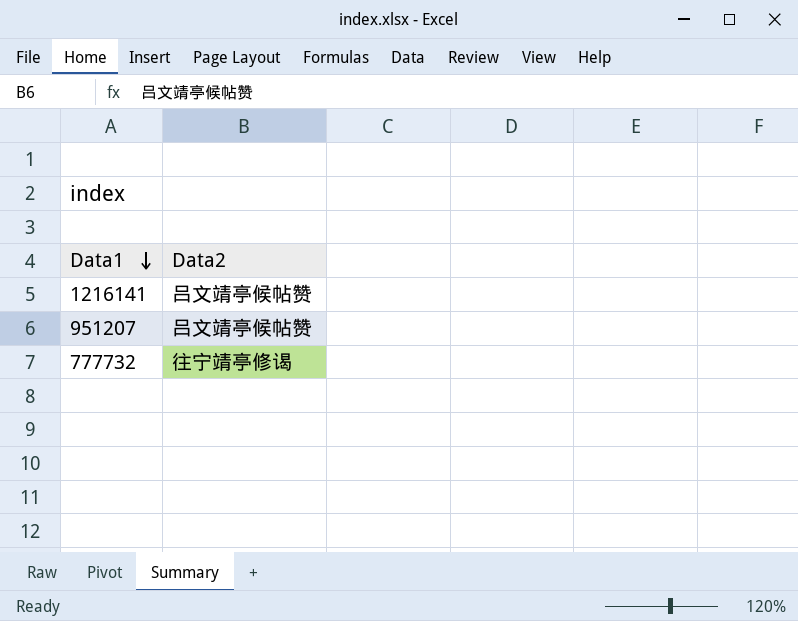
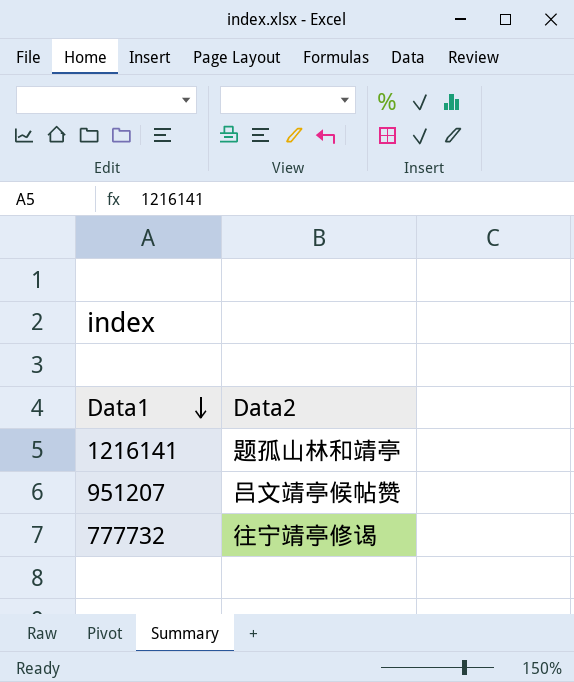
1216141 | Data2: 吕文靖亭候帖赞 -> 题孤山林和靖亭

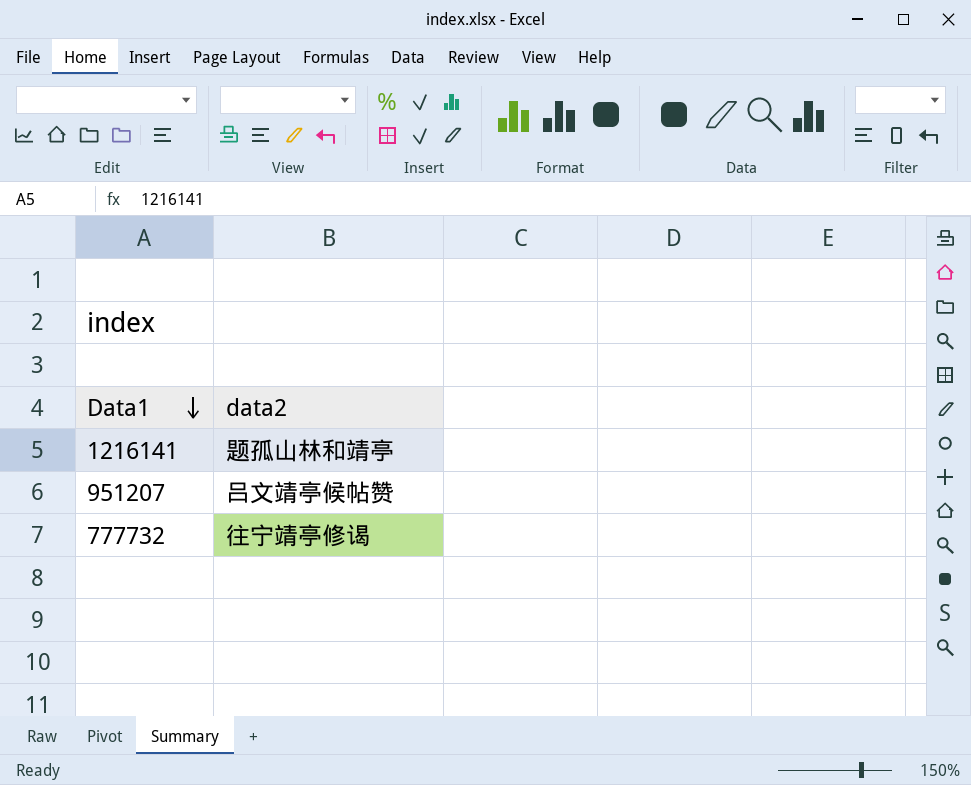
column name: Data2 -> data2

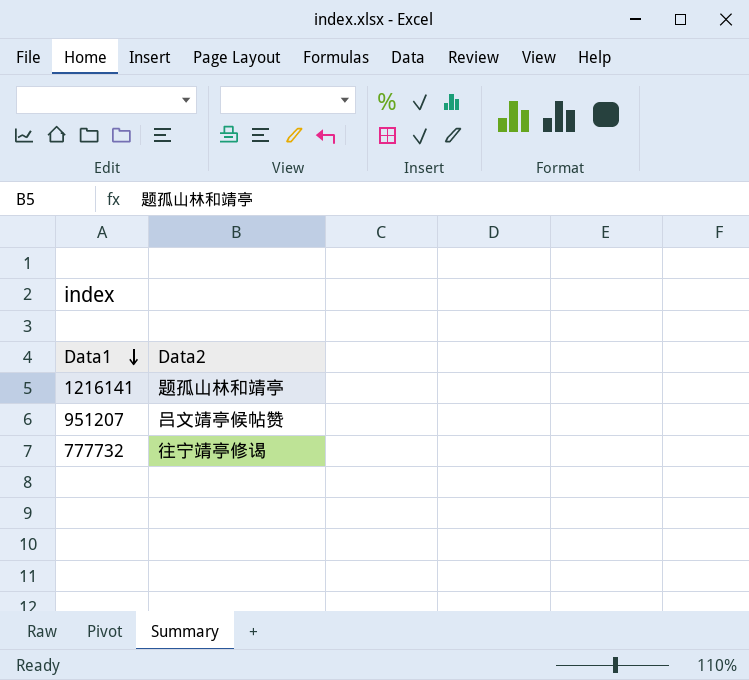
column name: data2 -> Data2

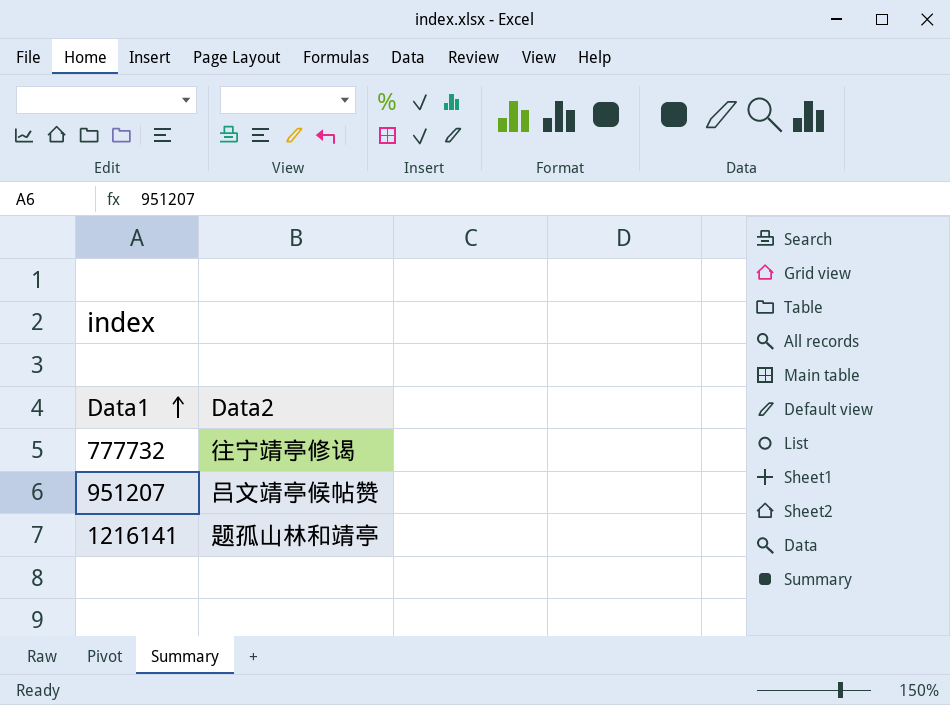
row order: Data1 descending -> Data1 ascending

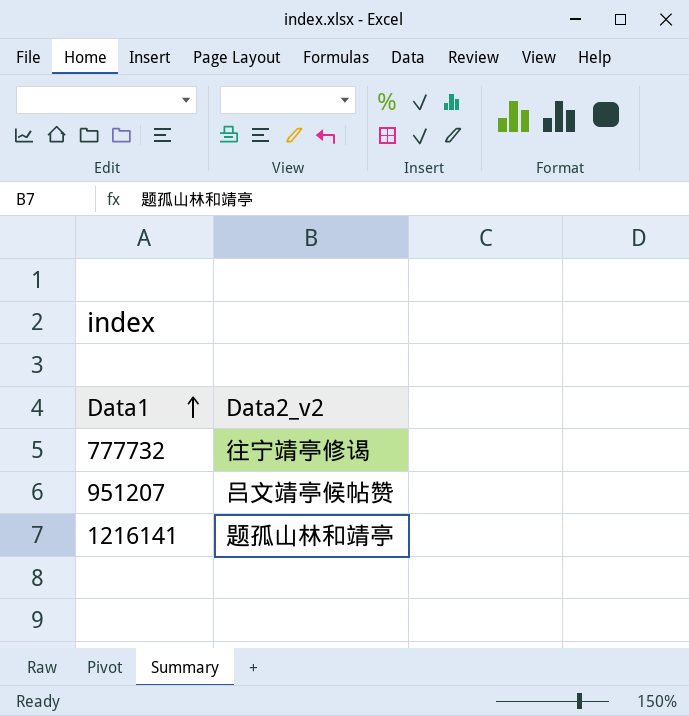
column name: Data2 -> Data2_v2

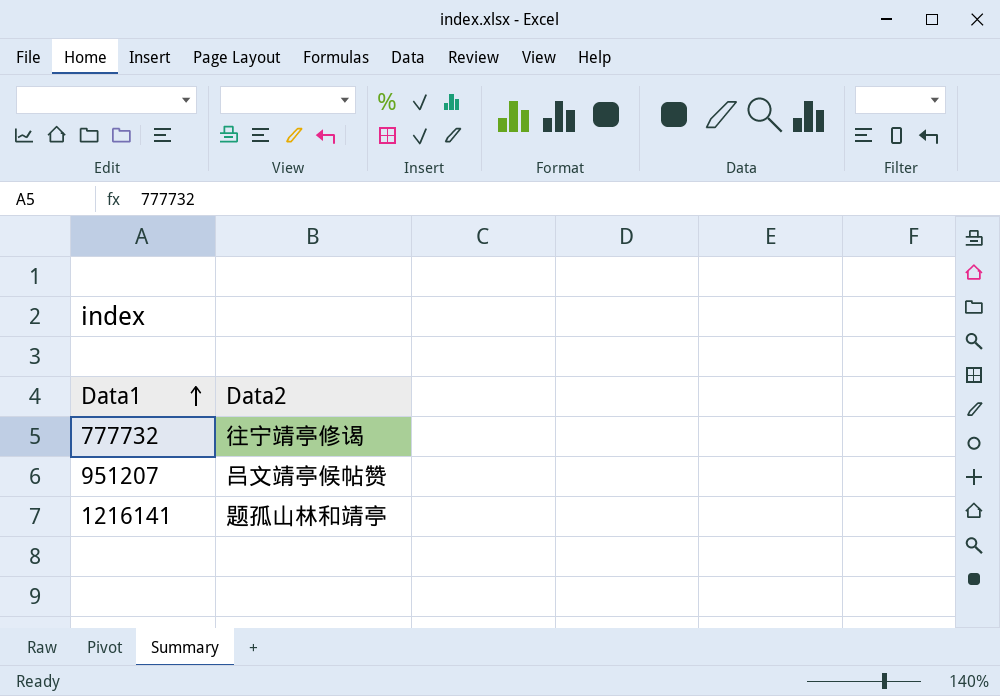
column name: Data2_v2 -> Data2

